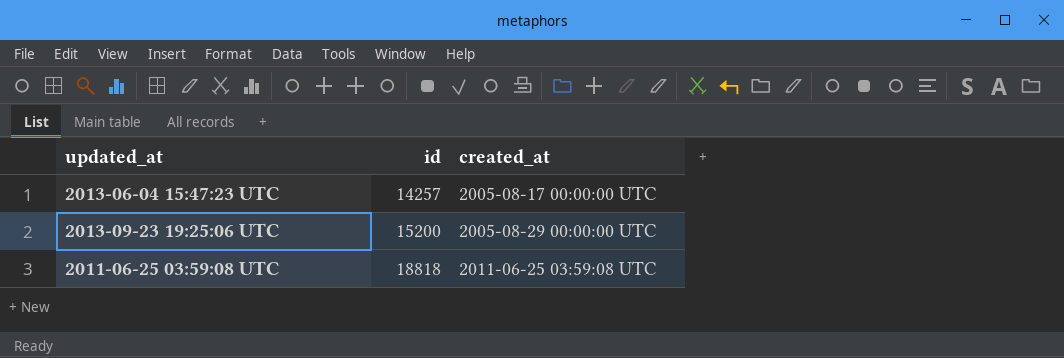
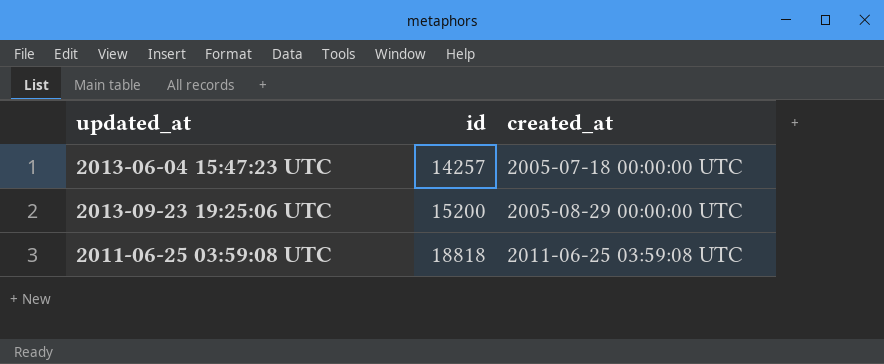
2013-06-04 15:47:23 UTC | created_at: 2005-08-17 00:00:00 UTC -> 2005-07-18 00:00:00 UTC

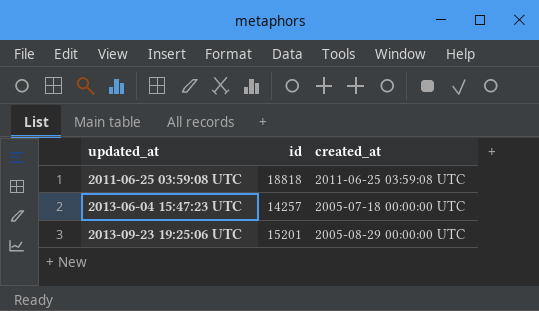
row order: id ascending -> updated_at ascending
2013-09-23 19:25:06 UTC | id: 15200 -> 15201

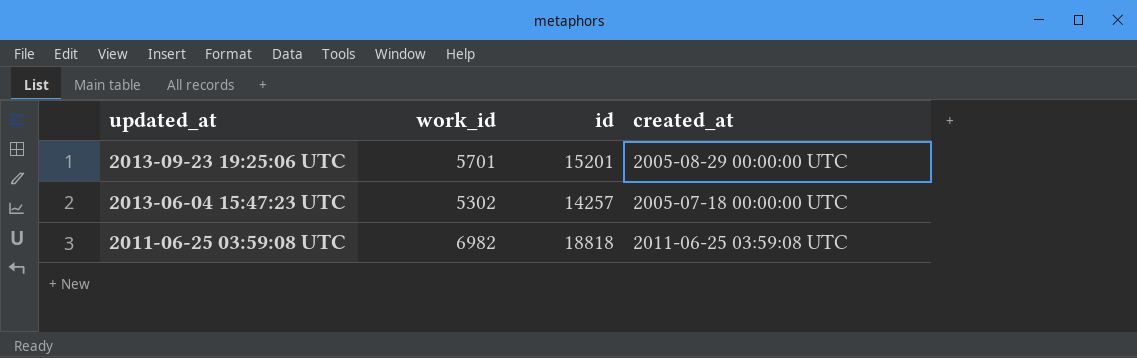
row order: updated_at ascending -> updated_at descending
column work_id | position: none -> 2

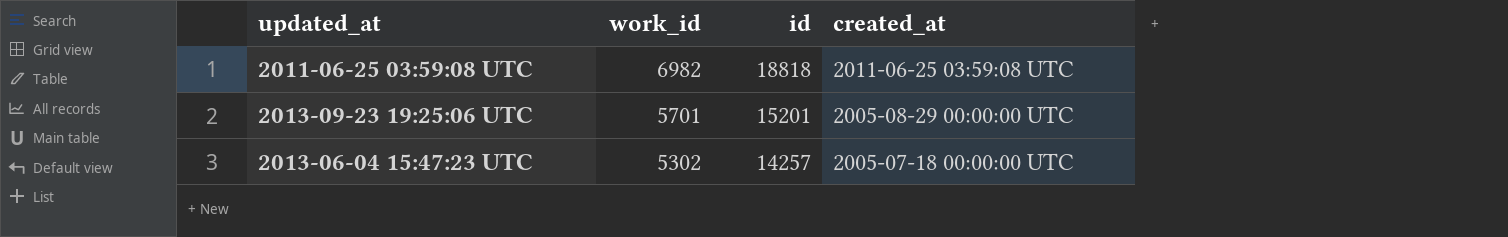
row order: updated_at descending -> work_id descending

